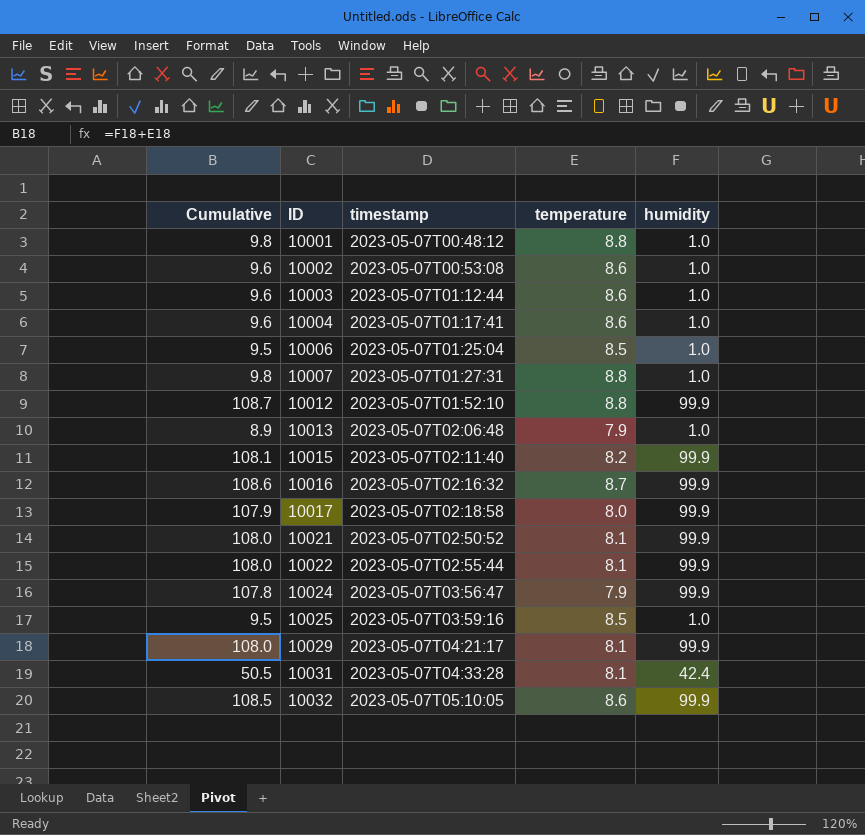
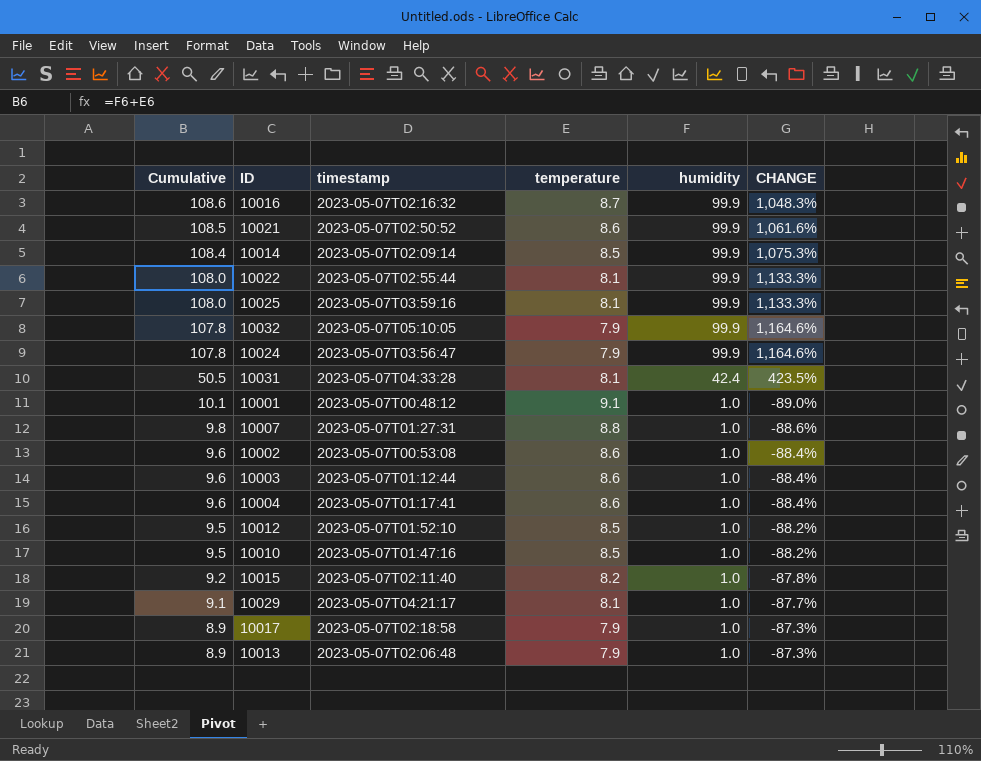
row order: ID ascending -> Cumulative descending
column CHANGE | formula: none -> ([humidity] - [temperature]) / [temperature]
row 10006: 9.5 | 2023-05-07T01:25:04 | 8.5 | 1.0 -> none
10021 | Cumulative: 108.0 -> 108.5
10021 | temperature: 8.1 -> 8.6
row 10014: none -> 108.4 | 2023-05-07T02:09:14 | 8.5 | 99.9 | 1,075.3%
10025 | Cumulative: 9.5 -> 108.0
10025 | temperature: 8.5 -> 8.1
10025 | humidity: 1.0 -> 99.9
10032 | Cumulative: 108.5 -> 107.8
10032 | temperature: 8.6 -> 7.9
10001 | Cumulative: 9.8 -> 10.1
10001 | temperature: 8.8 -> 9.1
10012 | Cumulative: 108.7 -> 9.5
10012 | temperature: 8.8 -> 8.5
10012 | humidity: 99.9 -> 1.0
row 10010: none -> 9.5 | 2023-05-07T01:47:16 | 8.5 | 1.0 | -88.2%
10015 | Cumulative: 108.1 -> 9.2
10015 | humidity: 99.9 -> 1.0
10029 | Cumulative: 108.0 -> 9.1
10029 | humidity: 99.9 -> 1.0
10017 | Cumulative: 107.9 -> 8.9
10017 | temperature: 8.0 -> 7.9
10017 | humidity: 99.9 -> 1.0

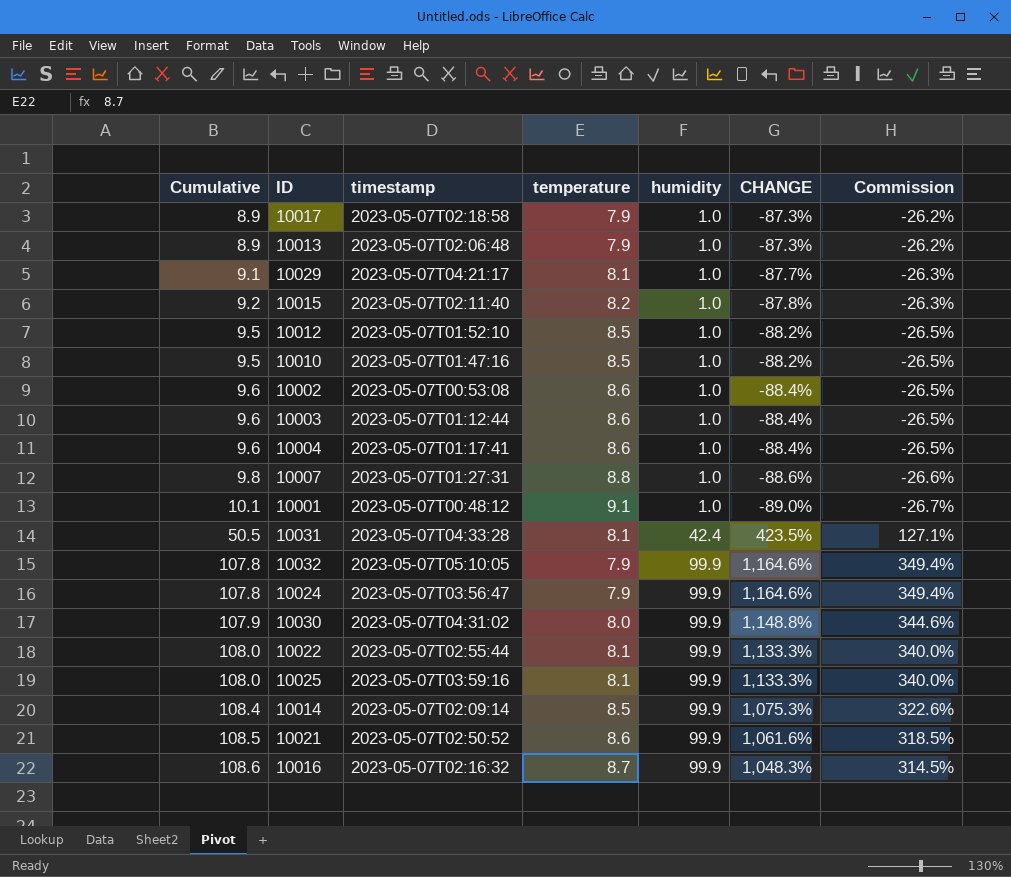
row order: Cumulative descending -> Cumulative ascending
column Commission | formula: none -> [CHANGE] * 0.3
row 10030: none -> 107.9 | 2023-05-07T04:31:02 | 8.0 | 99.9 | 1,148.8% | 344.6%

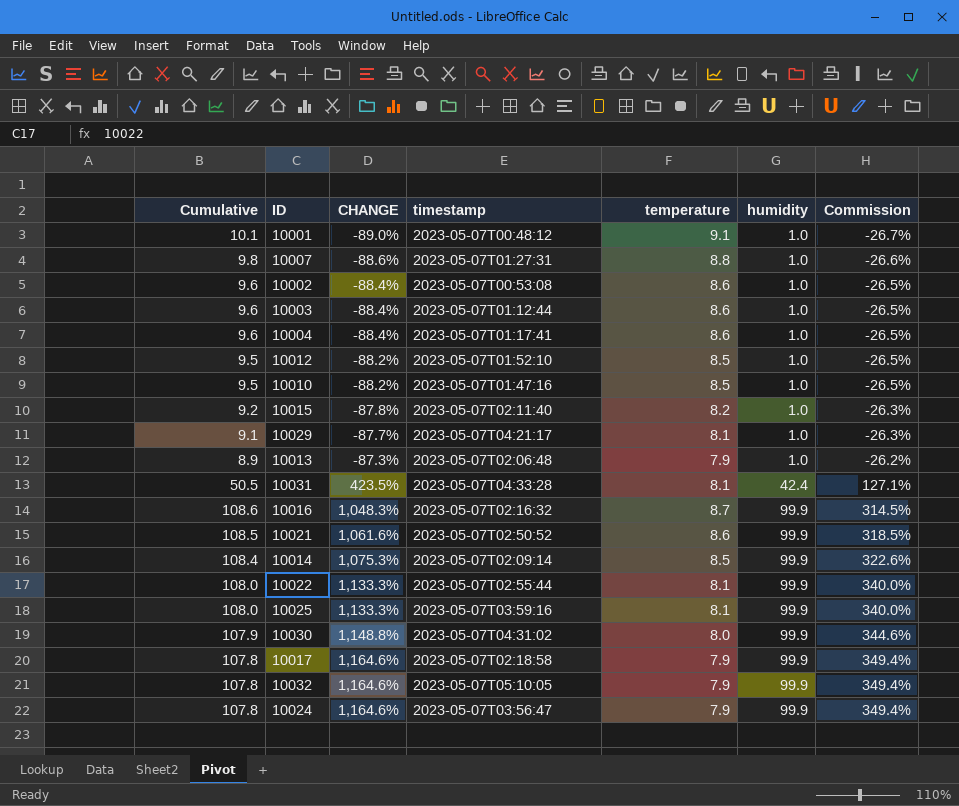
row order: Cumulative ascending -> CHANGE ascending
column CHANGE | position: 6 -> 3
10017 | Cumulative: 8.9 -> 107.8
10017 | CHANGE: -87.3% -> 1,164.6%
10017 | humidity: 1.0 -> 99.9
10017 | Commission: -26.2% -> 349.4%

